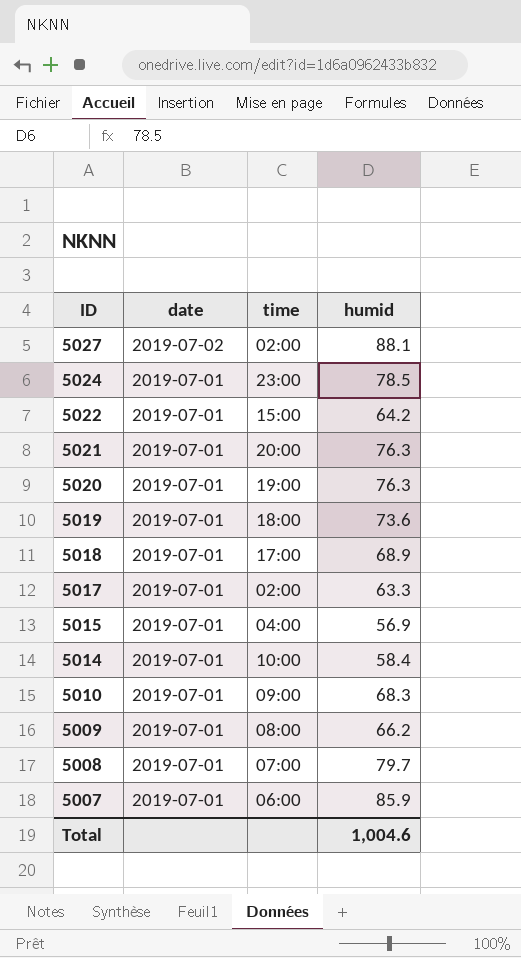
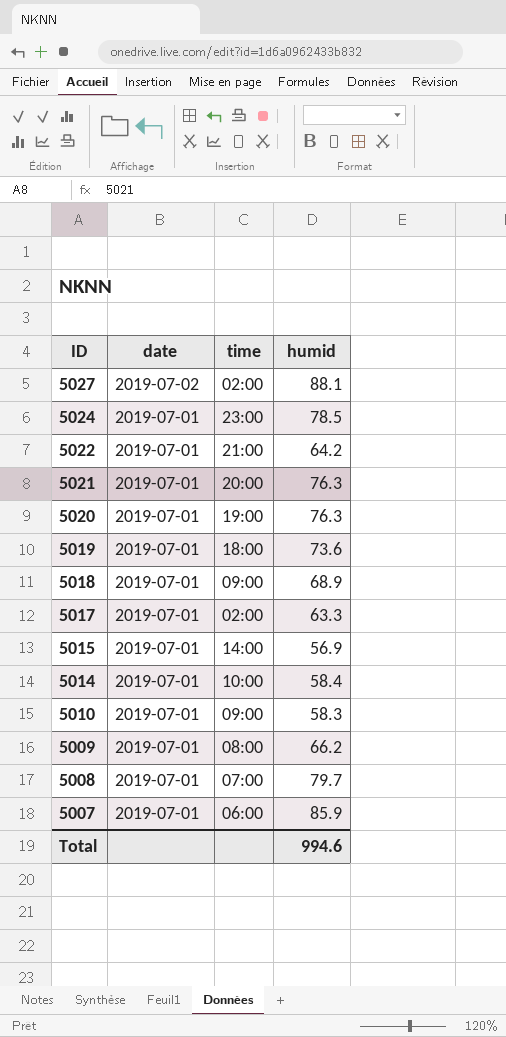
5022 | time: 15:00 -> 21:00
5018 | time: 17:00 -> 09:00
5015 | time: 04:00 -> 14:00
5010 | humid: 68.3 -> 58.3
Total | humid: 1,004.6 -> 994.6

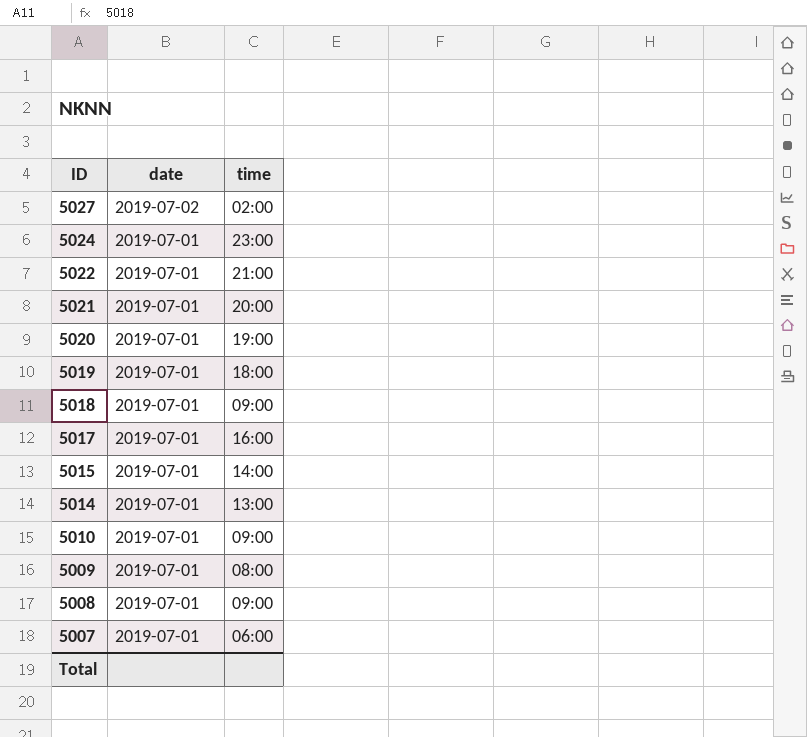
column humid | position: 4 -> none
5017 | time: 02:00 -> 16:00
5014 | time: 10:00 -> 13:00
5008 | time: 07:00 -> 09:00

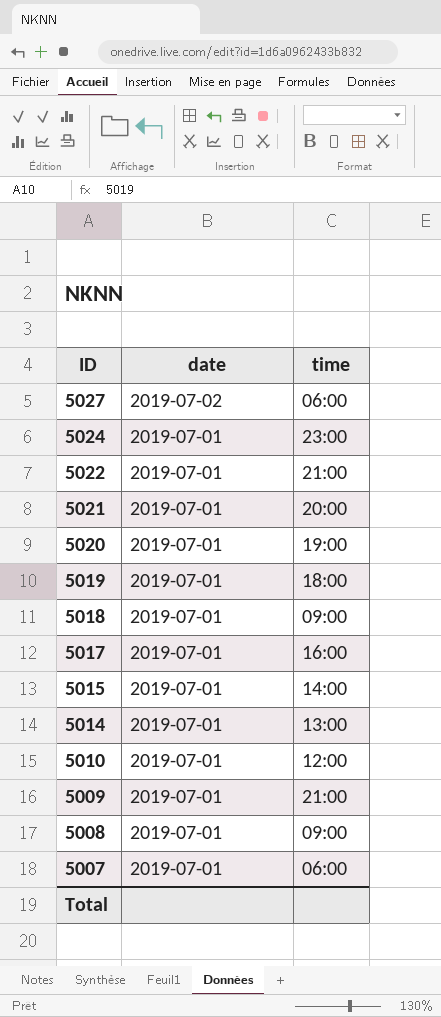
5027 | time: 02:00 -> 06:00
5010 | time: 09:00 -> 12:00
5009 | time: 08:00 -> 21:00

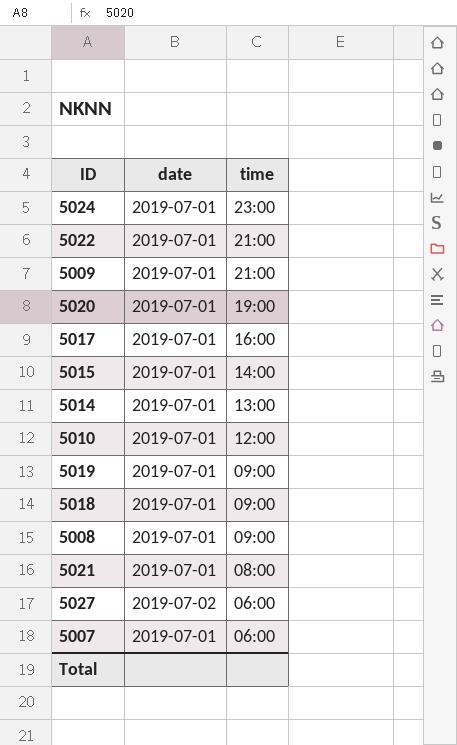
row order: ID descending -> time descending
5019 | time: 18:00 -> 09:00
5021 | time: 20:00 -> 08:00

